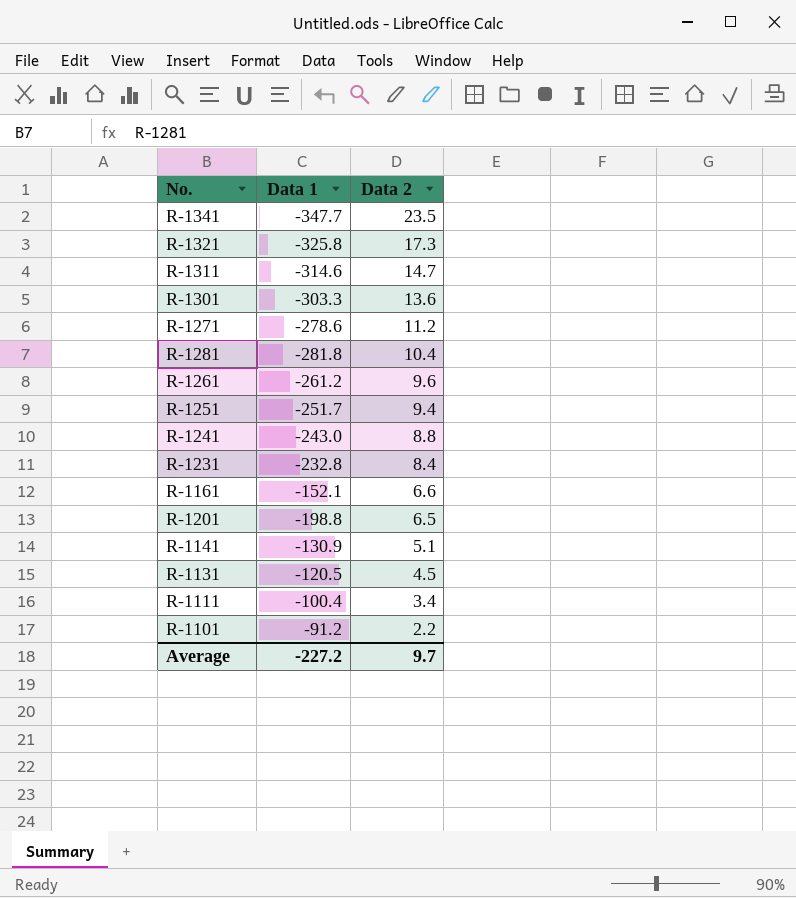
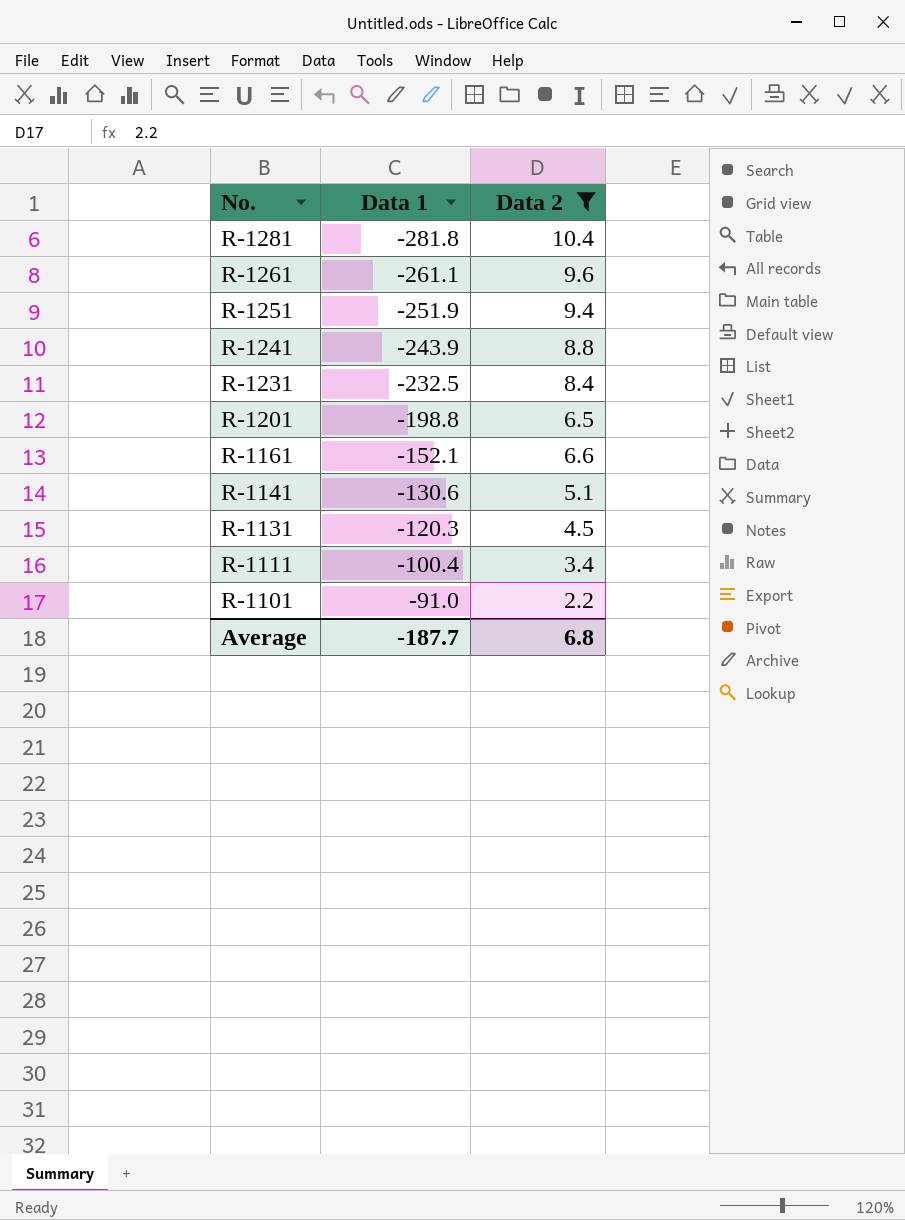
filter: none -> Data 2 <= 10.4
row order: Data 2 descending -> No. descending
R-1261 | Data 1: -261.2 -> -261.1
R-1251 | Data 1: -251.7 -> -251.9
R-1241 | Data 1: -243.0 -> -243.9
R-1231 | Data 1: -232.8 -> -232.5
R-1141 | Data 1: -130.9 -> -130.6
R-1131 | Data 1: -120.5 -> -120.3
R-1101 | Data 1: -91.2 -> -91.0
Average | Data 1: -227.2 -> -187.7
Average | Data 2: 9.7 -> 6.8

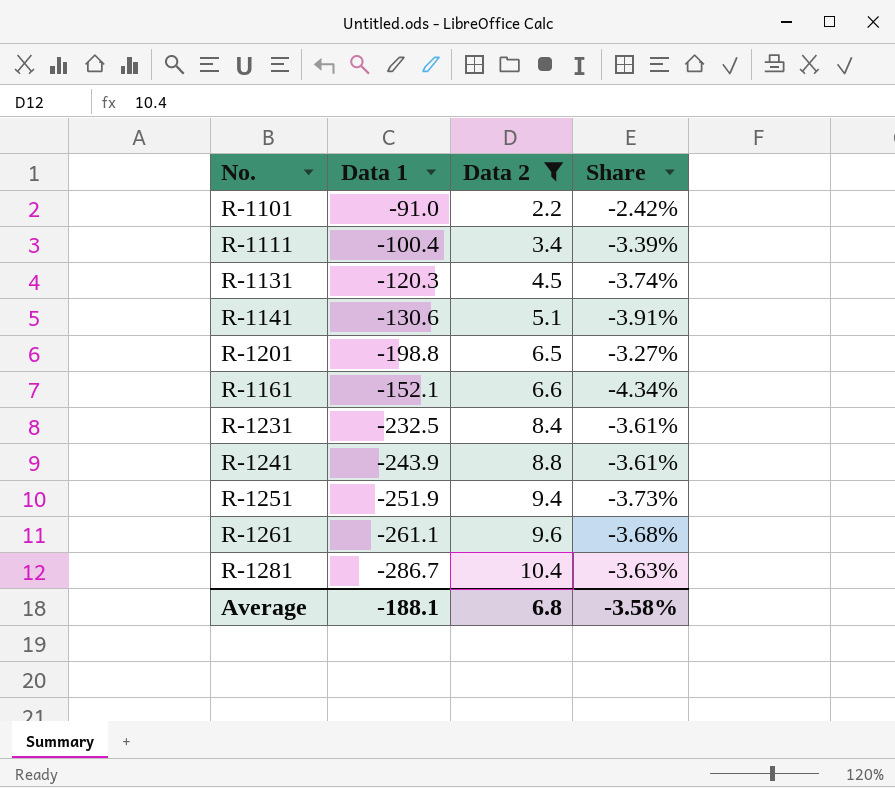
row order: No. descending -> Data 2 ascending
column Share | formula: none -> [Data 2] / [Data 1]
R-1281 | Data 1: -281.8 -> -286.7
Average | Data 1: -187.7 -> -188.1

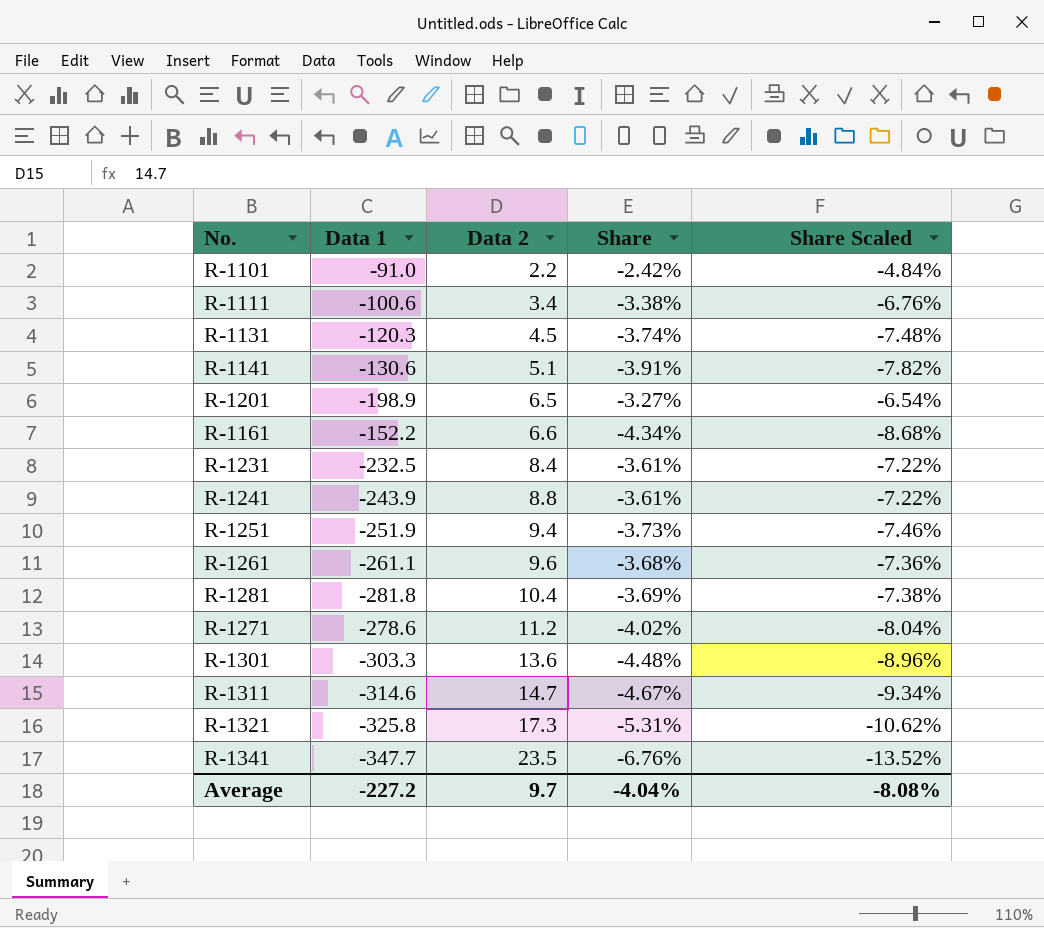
filter: Data 2 <= 10.4 -> none
column Share Scaled | formula: none -> [Share] * 2
R-1111 | Data 1: -100.4 -> -100.6
R-1111 | Share: -3.39% -> -3.38%
R-1201 | Data 1: -198.8 -> -198.9
R-1161 | Data 1: -152.1 -> -152.2
R-1281 | Data 1: -286.7 -> -281.8
R-1281 | Share: -3.63% -> -3.69%
Average | Data 1: -188.1 -> -227.2
Average | Data 2: 6.8 -> 9.7
Average | Share: -3.58% -> -4.04%

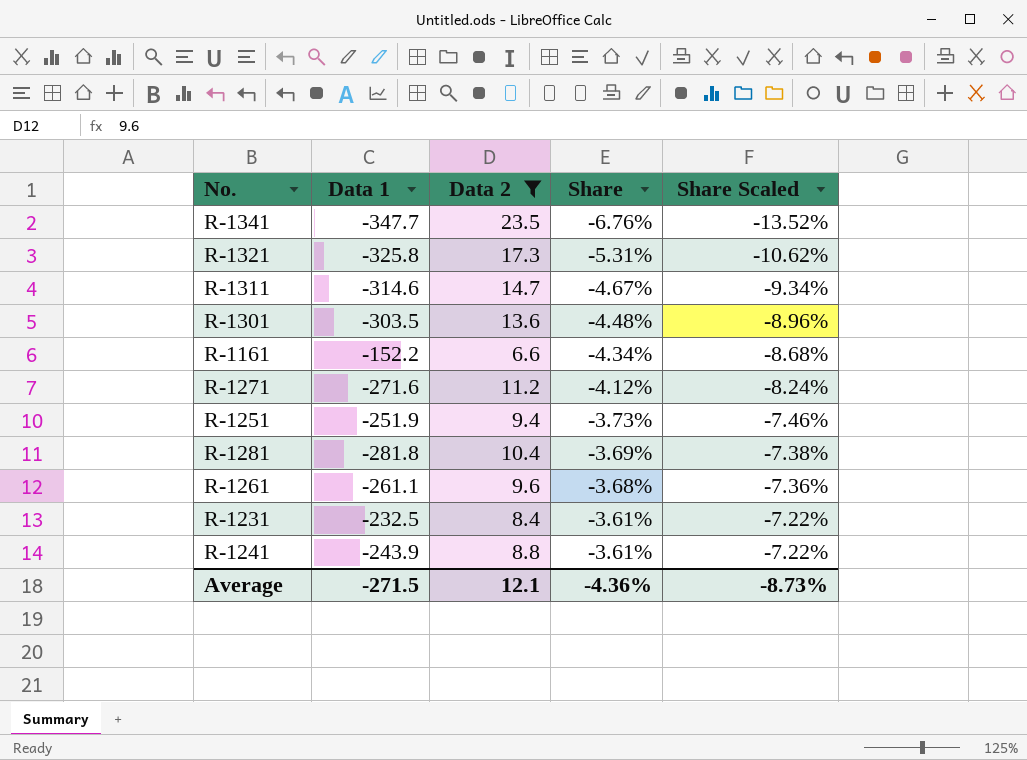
filter: none -> Data 2 >= 6.6
row order: Data 2 ascending -> Share ascending
R-1301 | Data 1: -303.3 -> -303.5
R-1271 | Data 1: -278.6 -> -271.6
R-1271 | Share: -4.02% -> -4.12%
R-1271 | Share Scaled: -8.04% -> -8.24%
Average | Data 1: -227.2 -> -271.5
Average | Data 2: 9.7 -> 12.1
Average | Share: -4.04% -> -4.36%
Average | Share Scaled: -8.08% -> -8.73%

